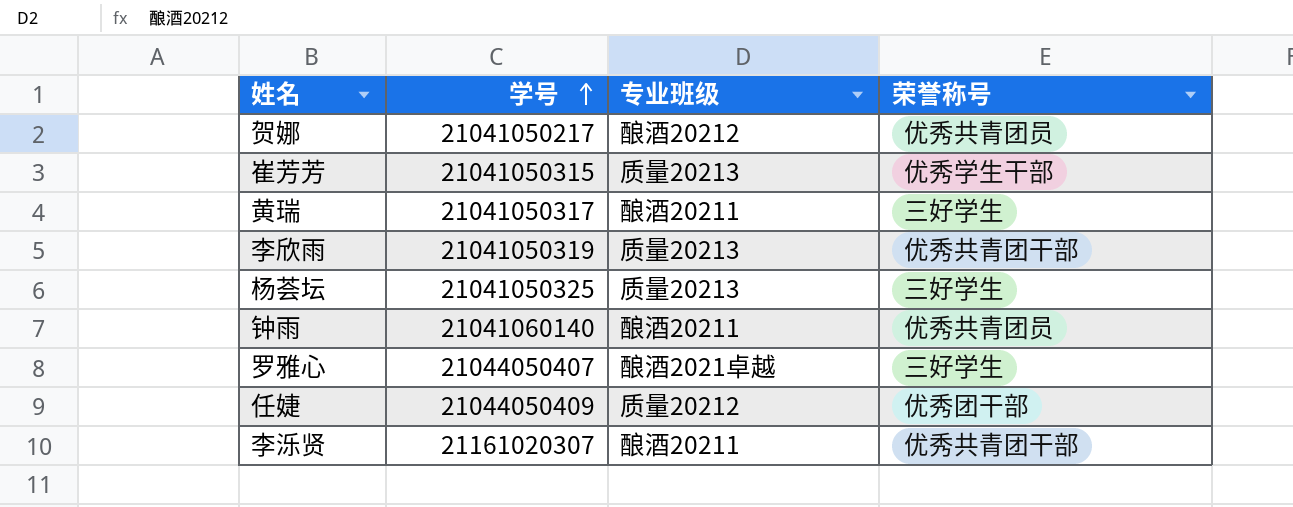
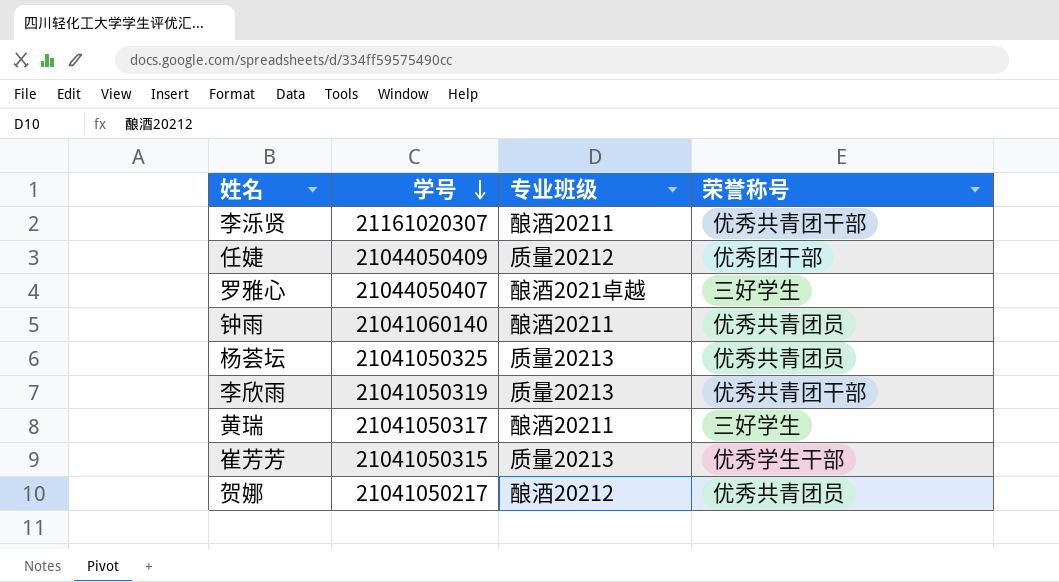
row order: 学号 ascending -> 学号 descending
杨荟坛 | 荣誉称号: 三好学生 -> 优秀共青团员

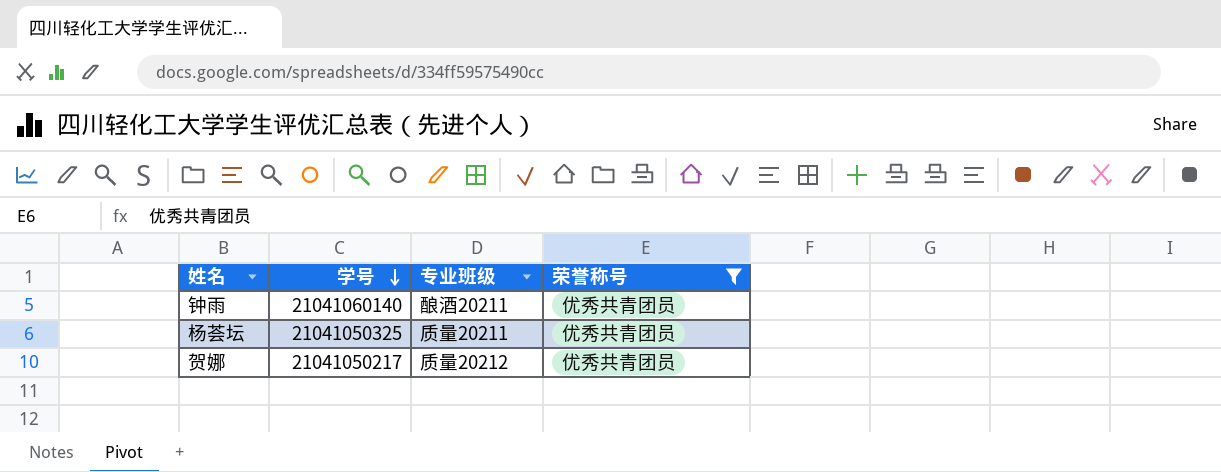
filter: none -> 荣誉称号 = 优秀共青团员
杨荟坛 | 专业班级: 质量20213 -> 质量20211
贺娜 | 专业班级: 酿酒20212 -> 质量20212

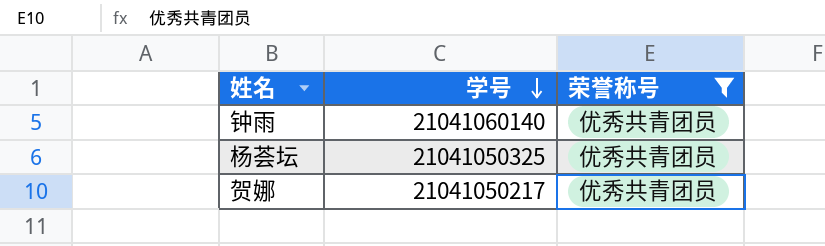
column 专业班级 | position: 3 -> none

